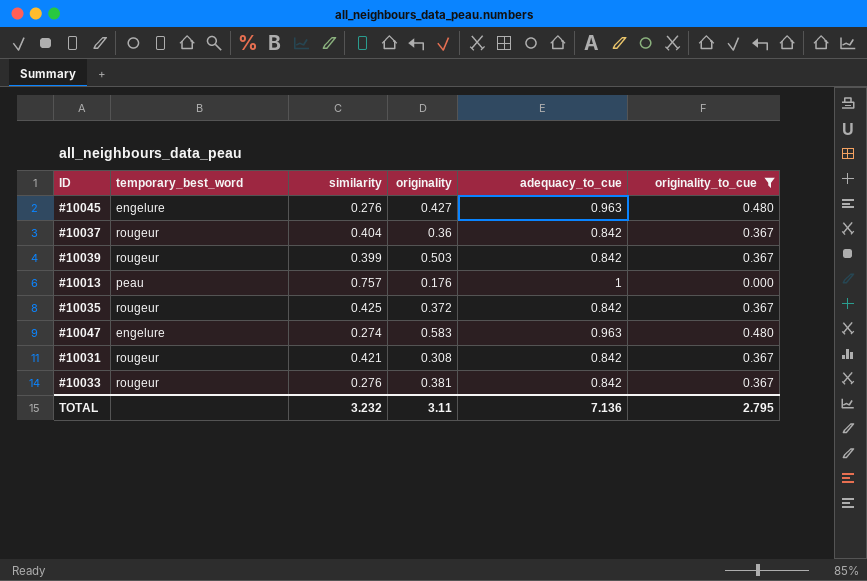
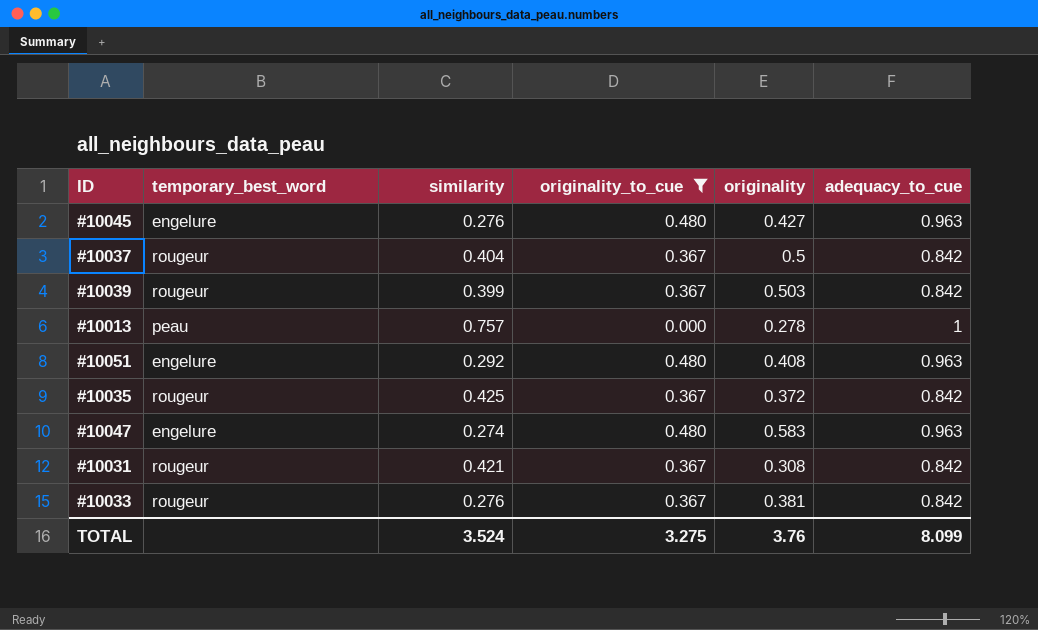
column originality_to_cue | position: 6 -> 4
#10037 | originality: 0.36 -> 0.5
#10013 | originality: 0.176 -> 0.278
row #10051: none -> engelure | 0.292 | 0.480 | 0.408 | 0.963
TOTAL | similarity: 3.232 -> 3.524
TOTAL | originality_to_cue: 2.795 -> 3.275
TOTAL | originality: 3.11 -> 3.76
TOTAL | adequacy_to_cue: 7.136 -> 8.099

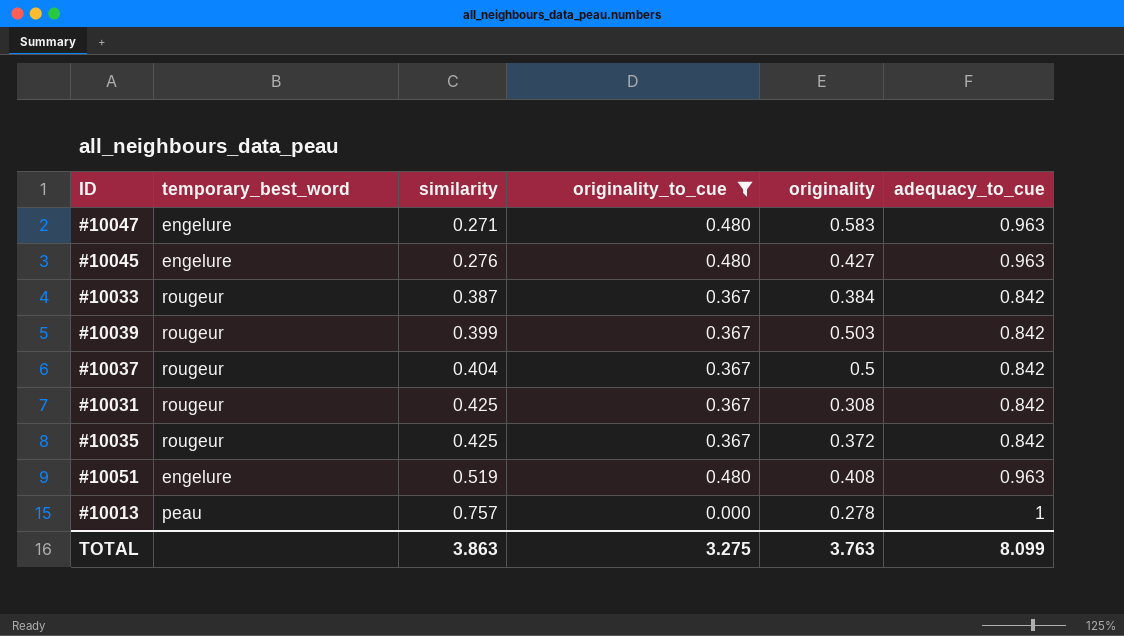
row order: none -> similarity ascending
#10047 | similarity: 0.274 -> 0.271
#10033 | similarity: 0.276 -> 0.387
#10033 | originality: 0.381 -> 0.384
#10031 | similarity: 0.421 -> 0.425
#10051 | similarity: 0.292 -> 0.519
TOTAL | similarity: 3.524 -> 3.863
TOTAL | originality: 3.76 -> 3.763

